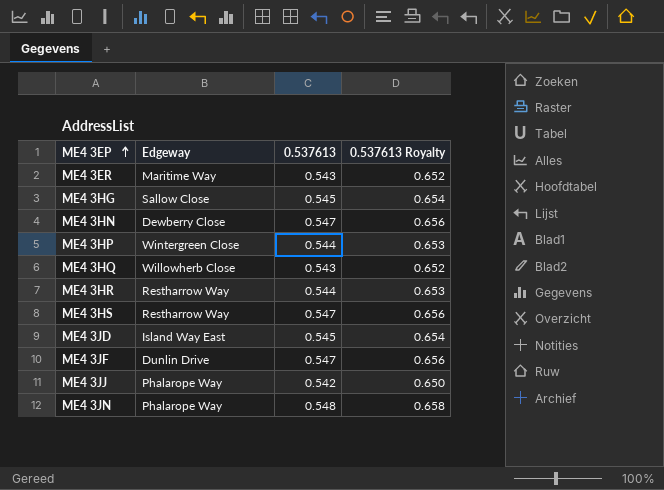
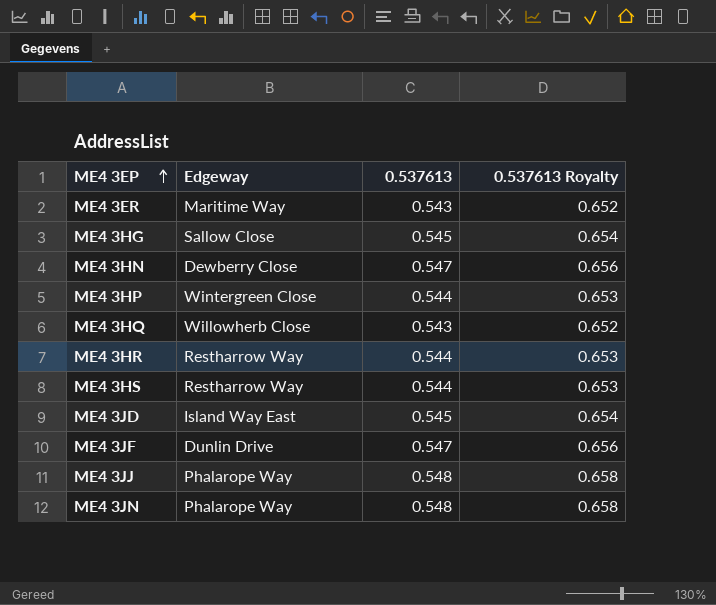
ME4 3HS | 0.537613: 0.547 -> 0.544
ME4 3HS | 0.537613 Royalty: 0.656 -> 0.653
ME4 3JJ | 0.537613: 0.542 -> 0.548
ME4 3JJ | 0.537613 Royalty: 0.650 -> 0.658

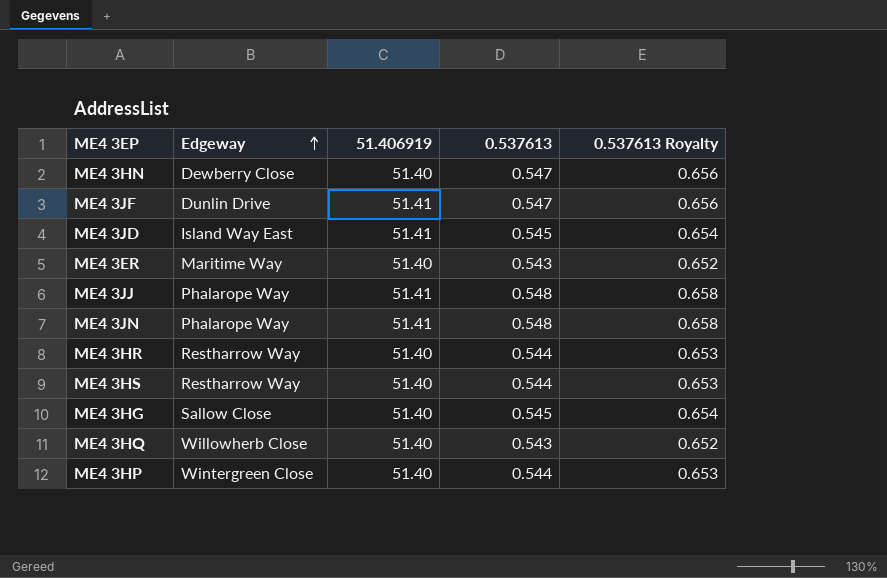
row order: ME4 3EP ascending -> Edgeway ascending
column 51.406919 | position: none -> 3

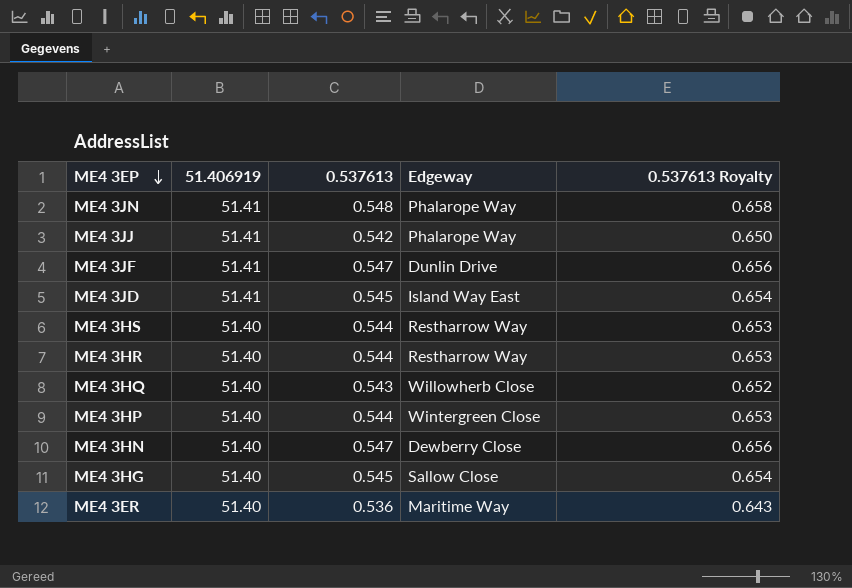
row order: Edgeway ascending -> ME4 3EP descending
column Edgeway | position: 2 -> 4
ME4 3JJ | 0.537613: 0.548 -> 0.542
ME4 3JJ | 0.537613 Royalty: 0.658 -> 0.650
ME4 3ER | 0.537613: 0.543 -> 0.536
ME4 3ER | 0.537613 Royalty: 0.652 -> 0.643

